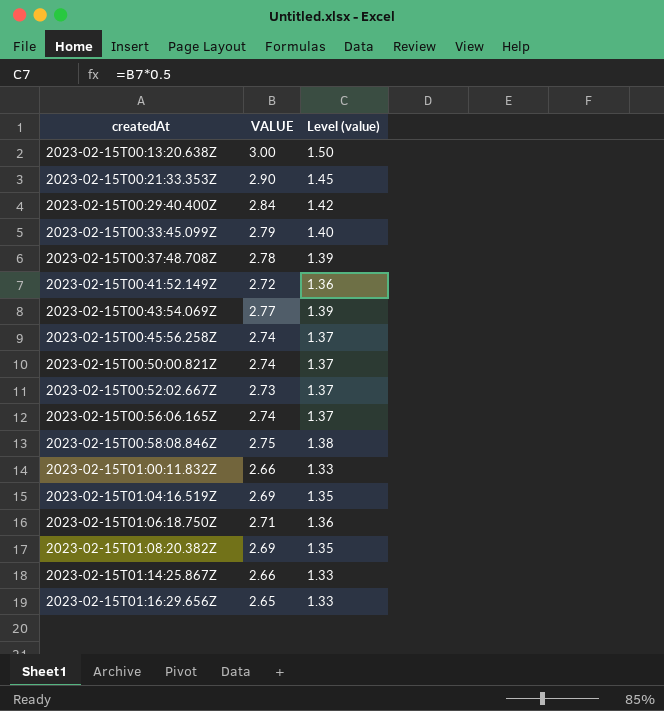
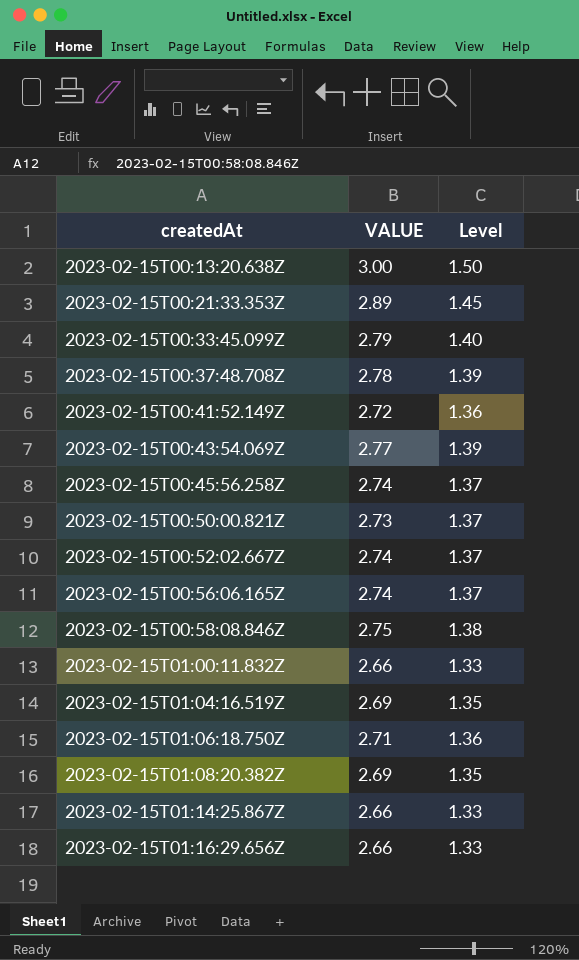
column name: Level (value) -> Level
row 2023-02-15T00:29:40.400Z: 2.84 | 1.42 -> none
2023-02-15T00:21:33.353Z | VALUE: 2.90 -> 2.89
2023-02-15T00:50:00.821Z | VALUE: 2.74 -> 2.73
2023-02-15T00:52:02.667Z | VALUE: 2.73 -> 2.74
2023-02-15T01:16:29.656Z | VALUE: 2.65 -> 2.66

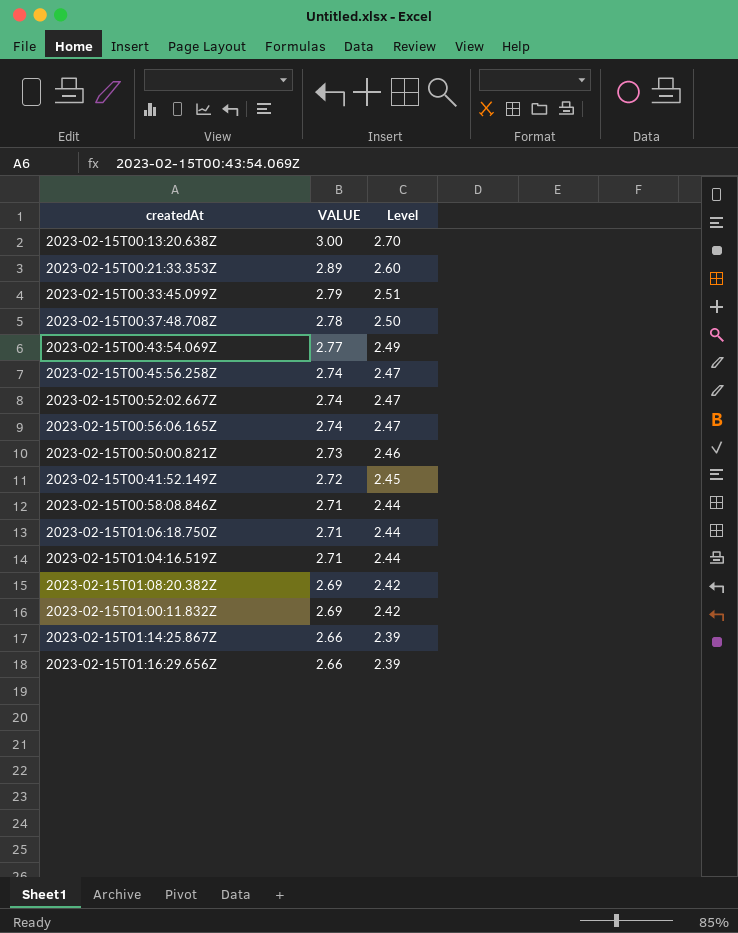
row order: createdAt ascending -> VALUE descending
column Level | formula: [VALUE] * 0.5 -> [VALUE] * 0.9
2023-02-15T00:58:08.846Z | VALUE: 2.75 -> 2.71
2023-02-15T01:04:16.519Z | VALUE: 2.69 -> 2.71
2023-02-15T01:00:11.832Z | VALUE: 2.66 -> 2.69

